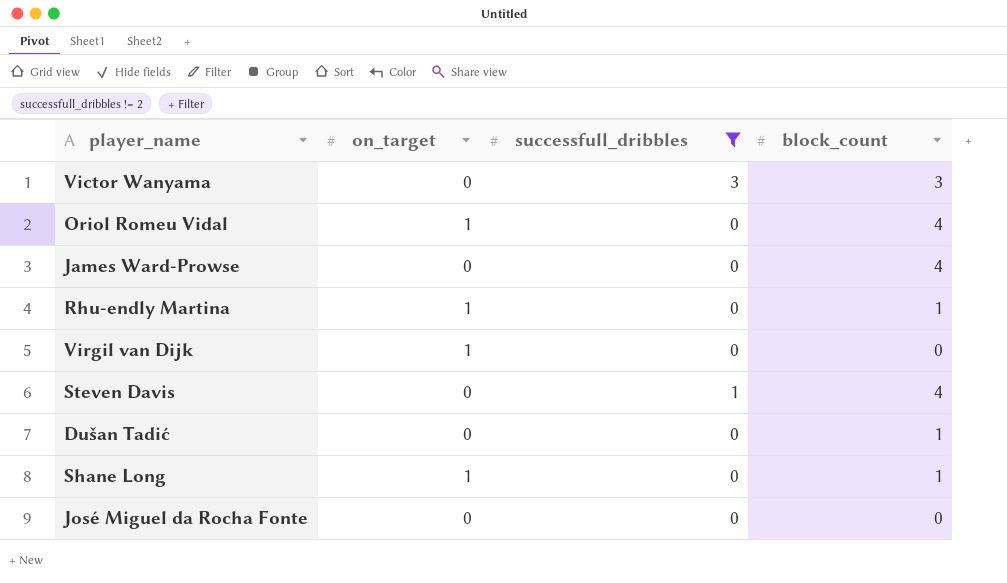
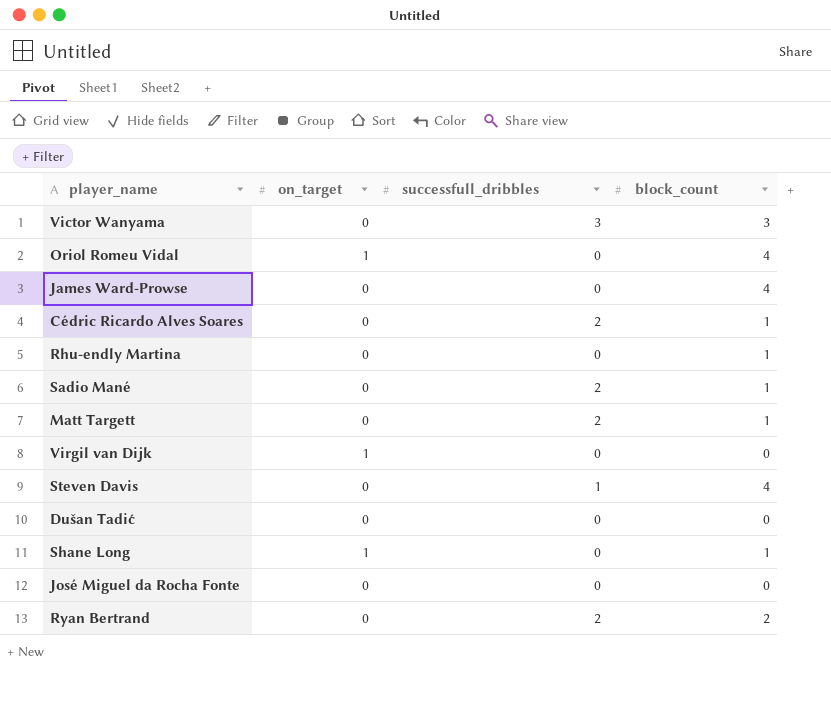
filter: successfull_dribbles != 2 -> none
Rhu-endly Martina | on_target: 1 -> 0
Dušan Tadić | block_count: 1 -> 0

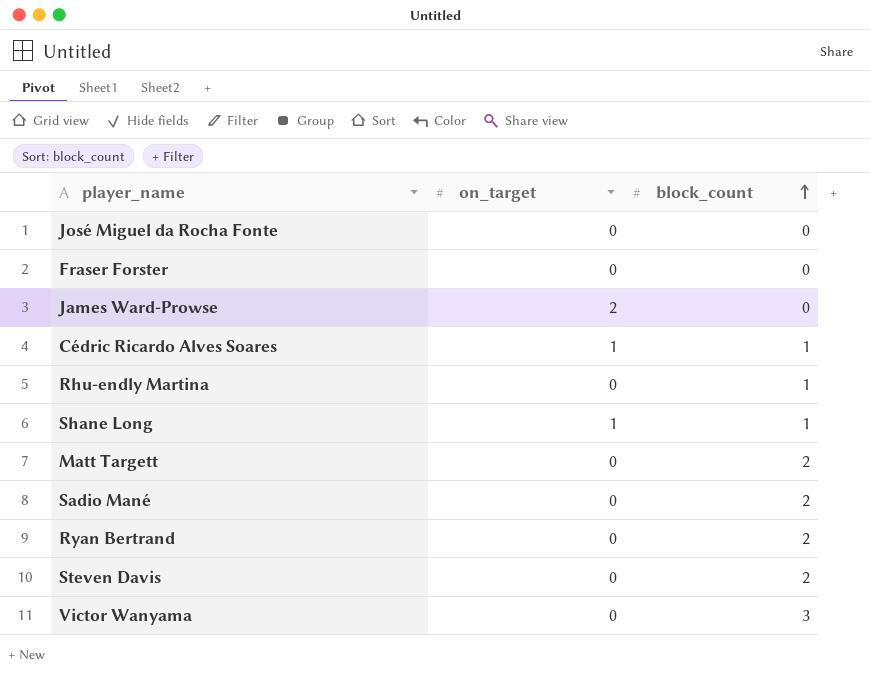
row order: none -> block_count ascending
column successfull_dribbles | position: 3 -> none
row Oriol Romeu Vidal: 1 | 0 | 4 -> none
row Virgil van Dijk: 1 | 0 | 0 -> none
row Dušan Tadić: 0 | 0 | 0 -> none
row Fraser Forster: none -> 0 | 0
James Ward-Prowse | on_target: 0 -> 2
James Ward-Prowse | block_count: 4 -> 0
Cédric Ricardo Alves Soares | on_target: 0 -> 1
Matt Targett | block_count: 1 -> 2
Sadio Mané | block_count: 1 -> 2
Steven Davis | block_count: 4 -> 2

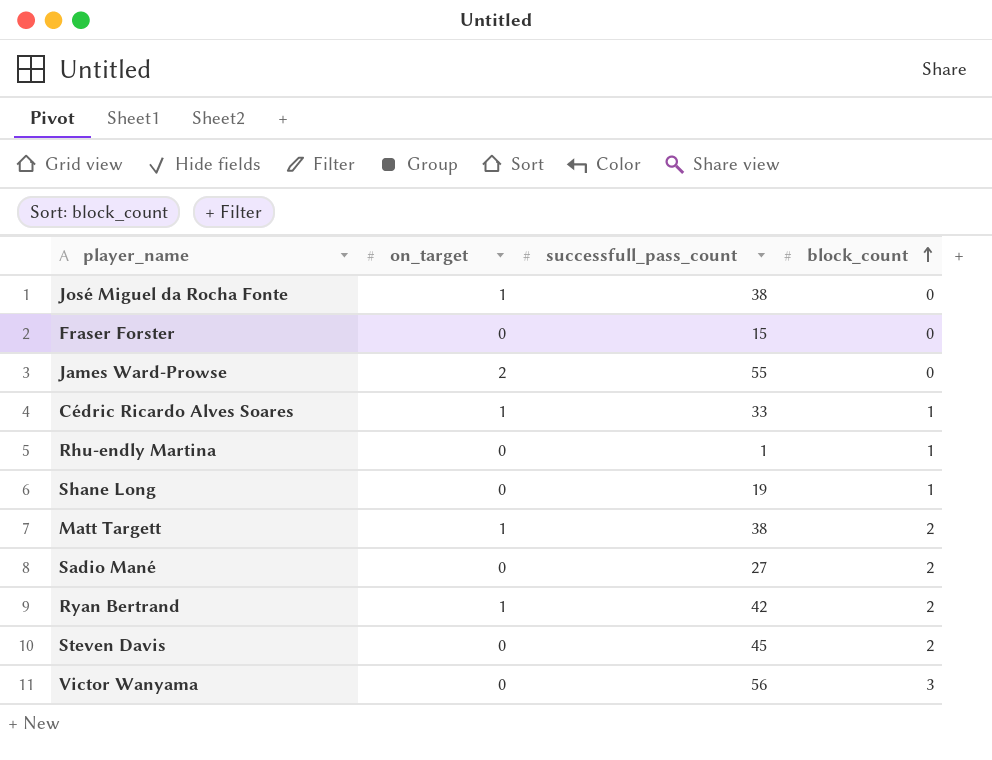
column successfull_pass_count | position: none -> 3
José Miguel da Rocha Fonte | on_target: 0 -> 1
Shane Long | on_target: 1 -> 0
Matt Targett | on_target: 0 -> 1
Ryan Bertrand | on_target: 0 -> 1

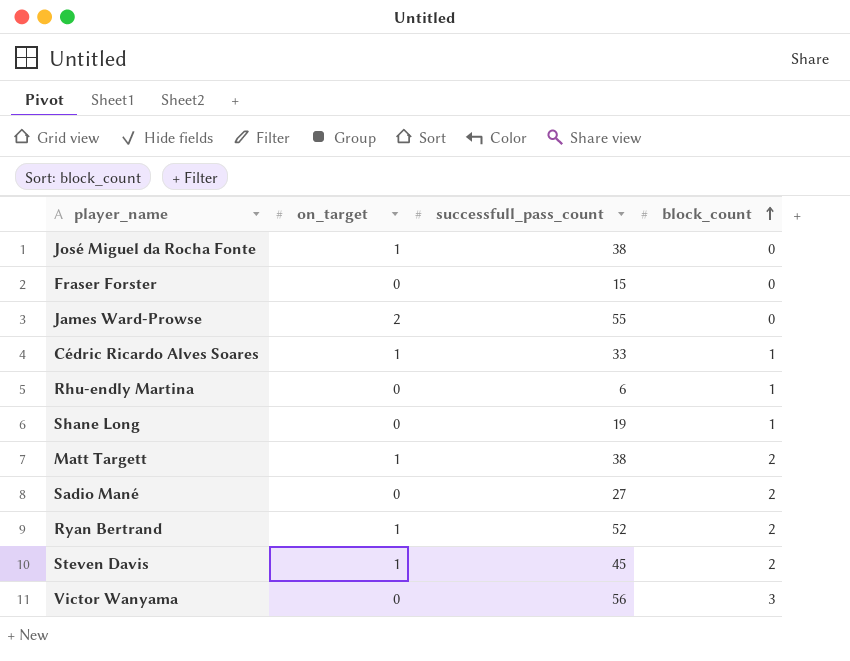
Rhu-endly Martina | successfull_pass_count: 1 -> 6
Ryan Bertrand | successfull_pass_count: 42 -> 52
Steven Davis | on_target: 0 -> 1

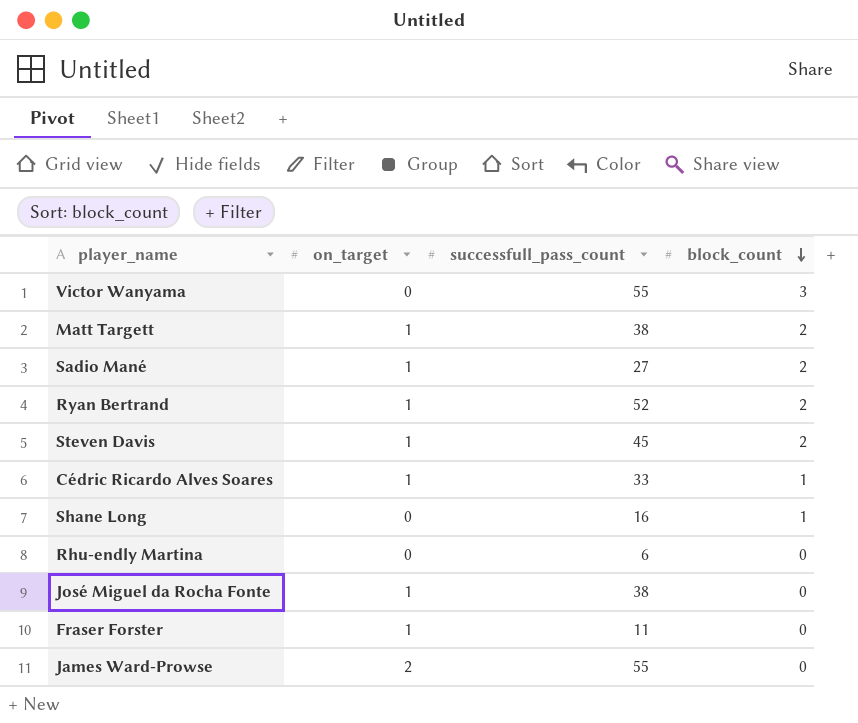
row order: block_count ascending -> block_count descending
Victor Wanyama | successfull_pass_count: 56 -> 55
Sadio Mané | on_target: 0 -> 1
Shane Long | successfull_pass_count: 19 -> 16
Rhu-endly Martina | block_count: 1 -> 0
Fraser Forster | on_target: 0 -> 1
Fraser Forster | successfull_pass_count: 15 -> 11

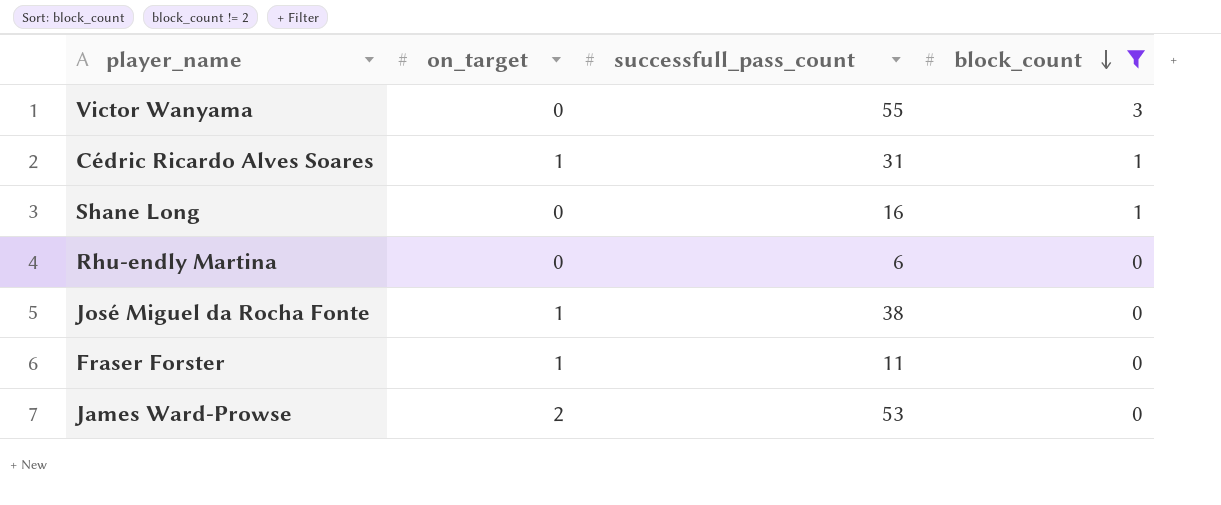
filter: none -> block_count != 2
Cédric Ricardo Alves Soares | successfull_pass_count: 33 -> 31
James Ward-Prowse | successfull_pass_count: 55 -> 53

